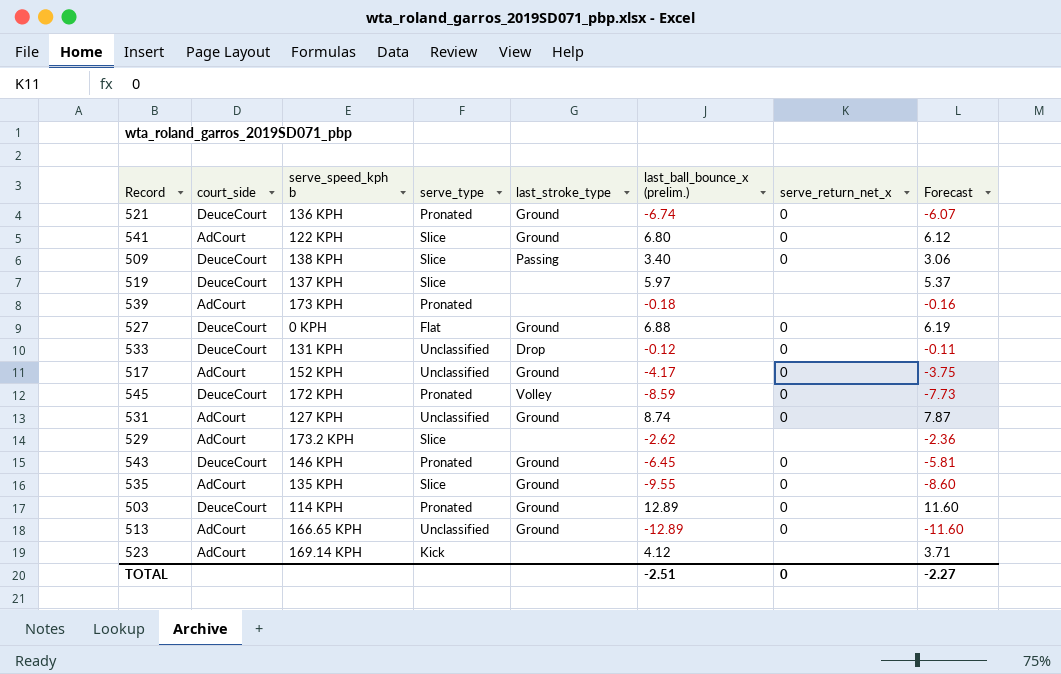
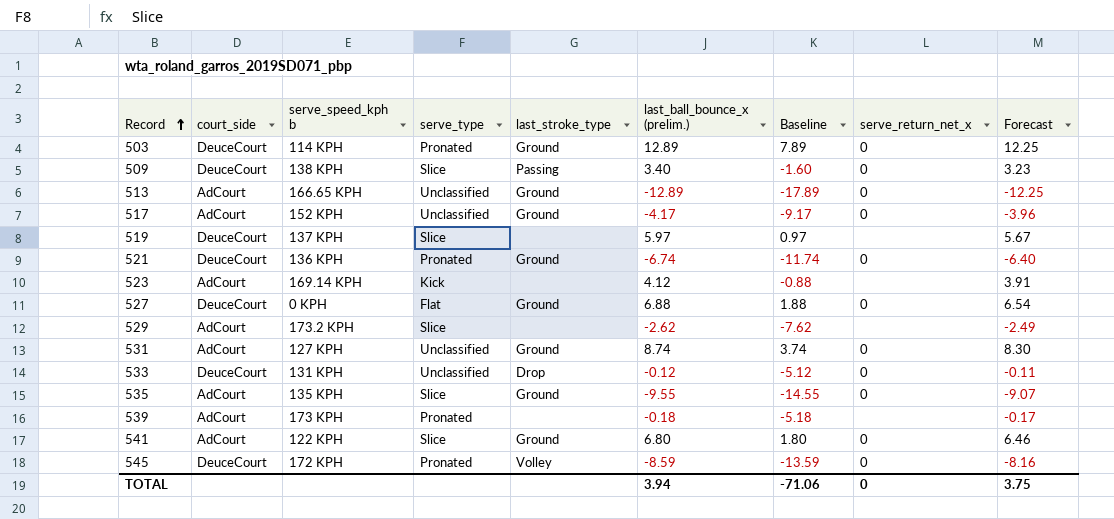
row order: none -> Record ascending
column Baseline | formula: none -> [last_ball_bounce_x (prelim.)] - 5
column Forecast | formula: [last_ball_bounce_x (prelim.)] * 0.9 -> [last_ball_bounce_x (prelim.)] * 0.95
row 543: DeuceCourt | 146 KPH | Pronated | Ground | -6.45 | 0 | -5.81 -> none
TOTAL | last_ball_bounce_x (prelim.): -2.51 -> 3.94
TOTAL | Forecast: -2.27 -> 3.75

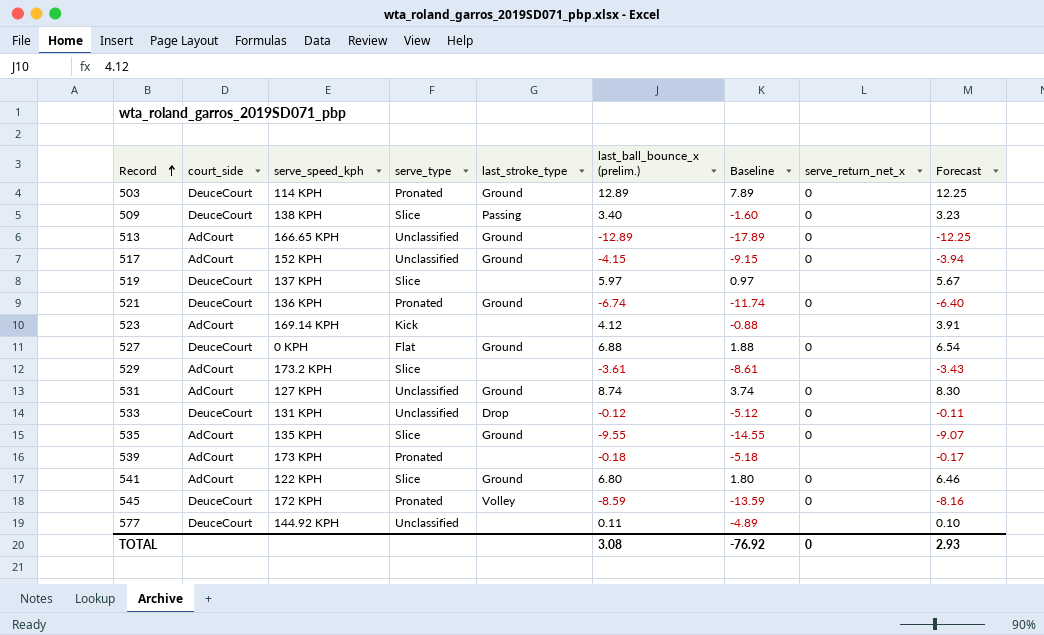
column name: serve_speed_kph b -> serve_speed_kph
517 | last_ball_bounce_x (prelim.): -4.17 -> -4.15
517 | Baseline: -9.17 -> -9.15
517 | Forecast: -3.96 -> -3.94
529 | last_ball_bounce_x (prelim.): -2.62 -> -3.61
529 | Baseline: -7.62 -> -8.61
529 | Forecast: -2.49 -> -3.43
row 577: none -> DeuceCourt | 144.92 KPH | Unclassified | none | 0.11 | -4.89 | none | 0.10
TOTAL | last_ball_bounce_x (prelim.): 3.94 -> 3.08
TOTAL | Baseline: -71.06 -> -76.92
TOTAL | Forecast: 3.75 -> 2.93

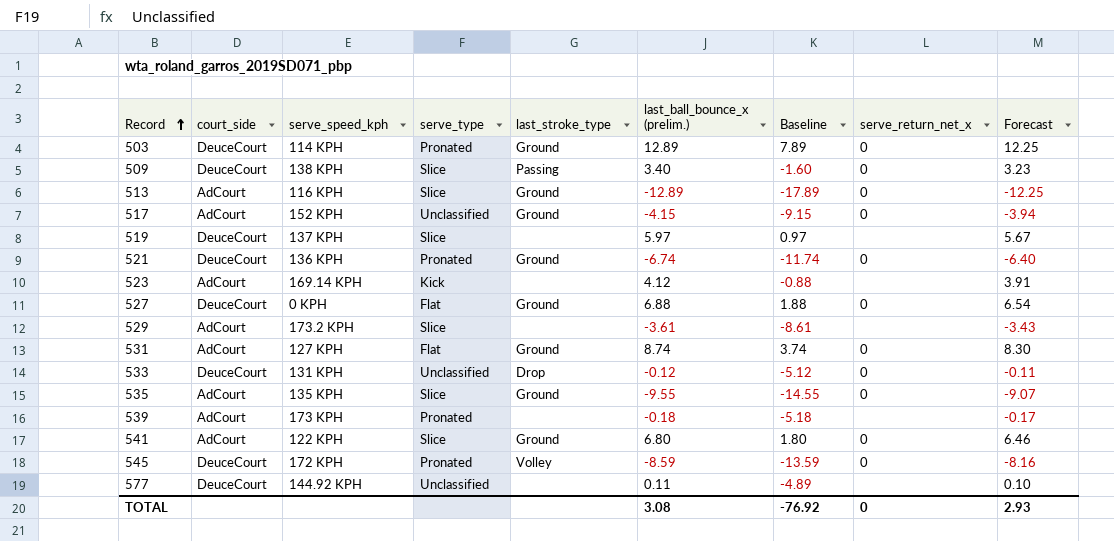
513 | serve_speed_kph: 166.65 KPH -> 116 KPH
513 | serve_type: Unclassified -> Slice
531 | serve_type: Unclassified -> Flat

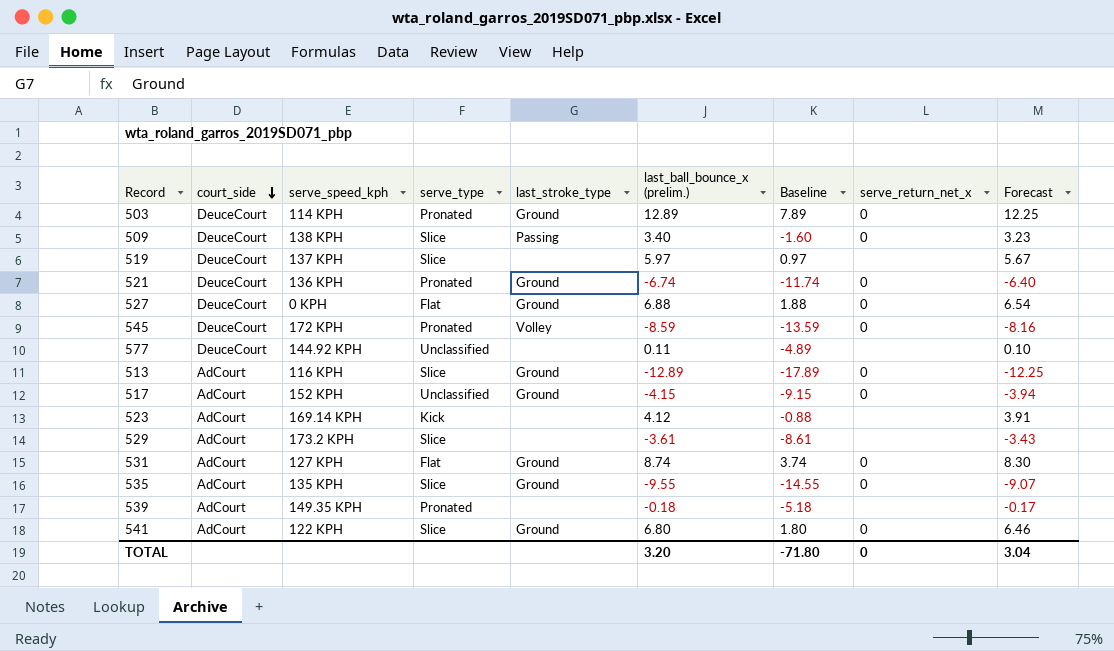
row order: Record ascending -> court_side descending
row 533: DeuceCourt | 131 KPH | Unclassified | Drop | -0.12 | -5.12 | 0 | -0.11 -> none
539 | serve_speed_kph: 173 KPH -> 149.35 KPH
TOTAL | last_ball_bounce_x (prelim.): 3.08 -> 3.20
TOTAL | Baseline: -76.92 -> -71.80
TOTAL | Forecast: 2.93 -> 3.04

